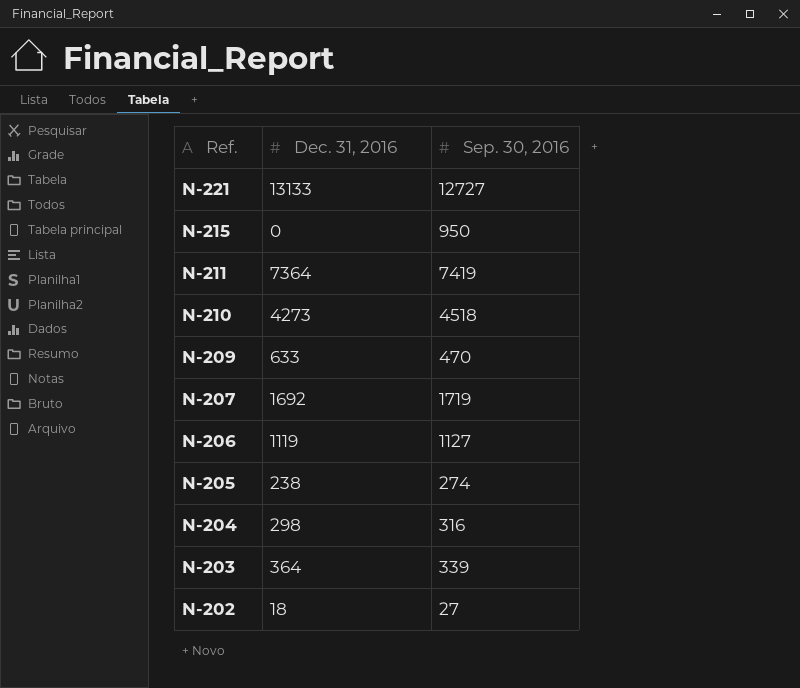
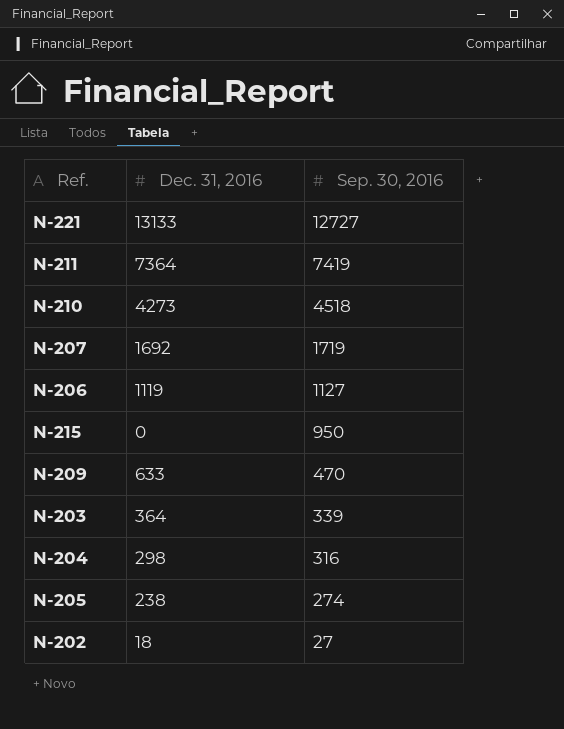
row order: Ref. descending -> Sep. 30, 2016 descending

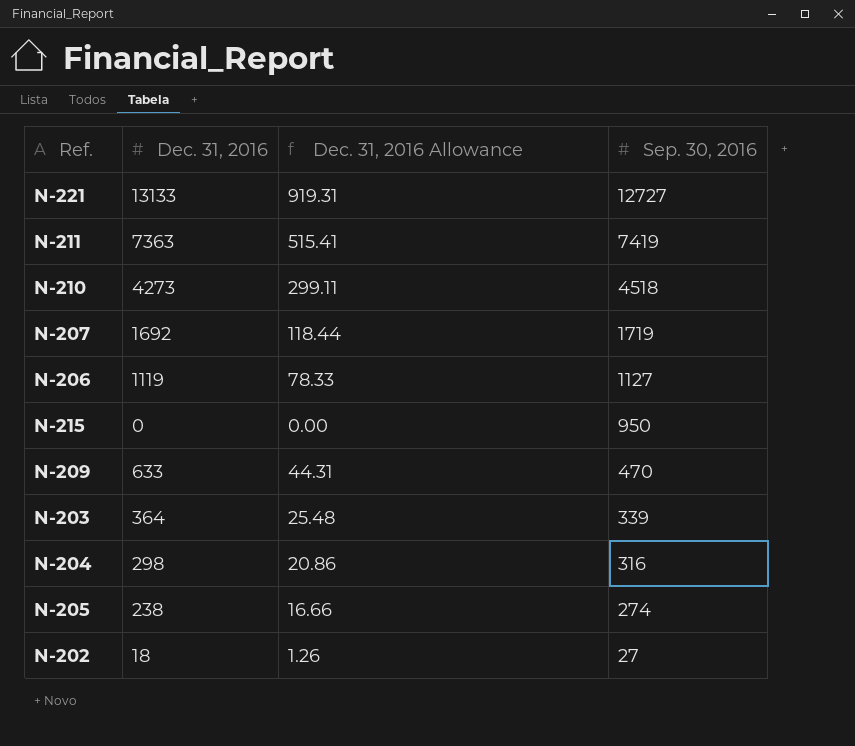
column Dec. 31, 2016 Allowance | formula: none -> [Dec. 31, 2016] * 0.07
N-211 | Dec. 31, 2016: 7364 -> 7363

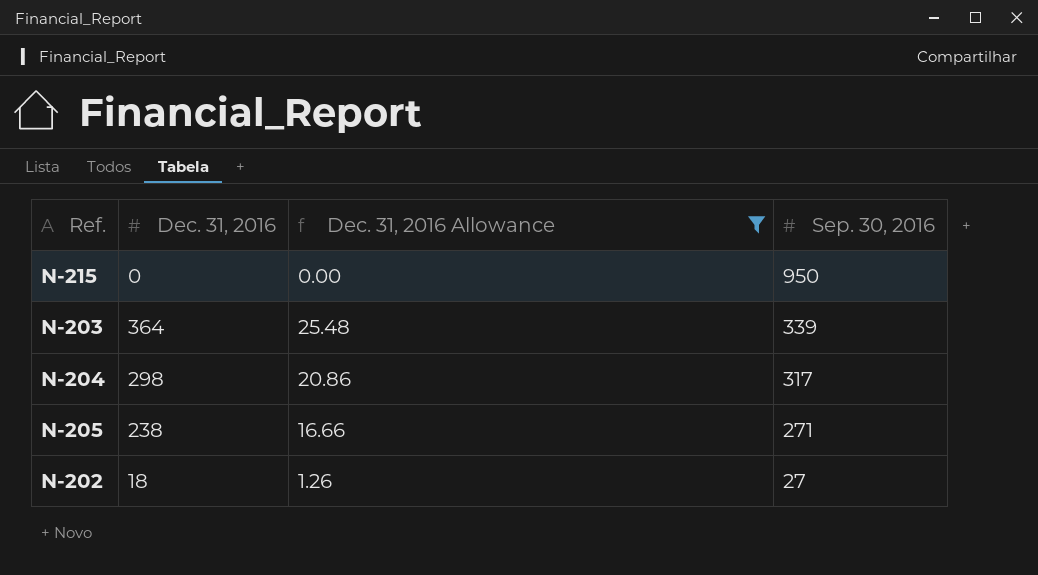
filter: none -> Dec. 31, 2016 Allowance <= 25.48
N-204 | Sep. 30, 2016: 316 -> 317
N-205 | Sep. 30, 2016: 274 -> 271

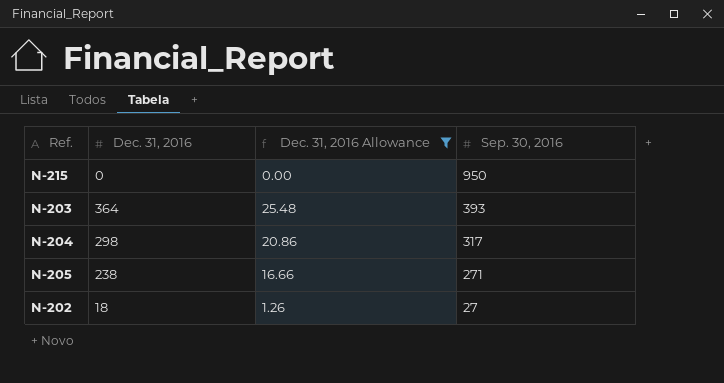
N-203 | Sep. 30, 2016: 339 -> 393

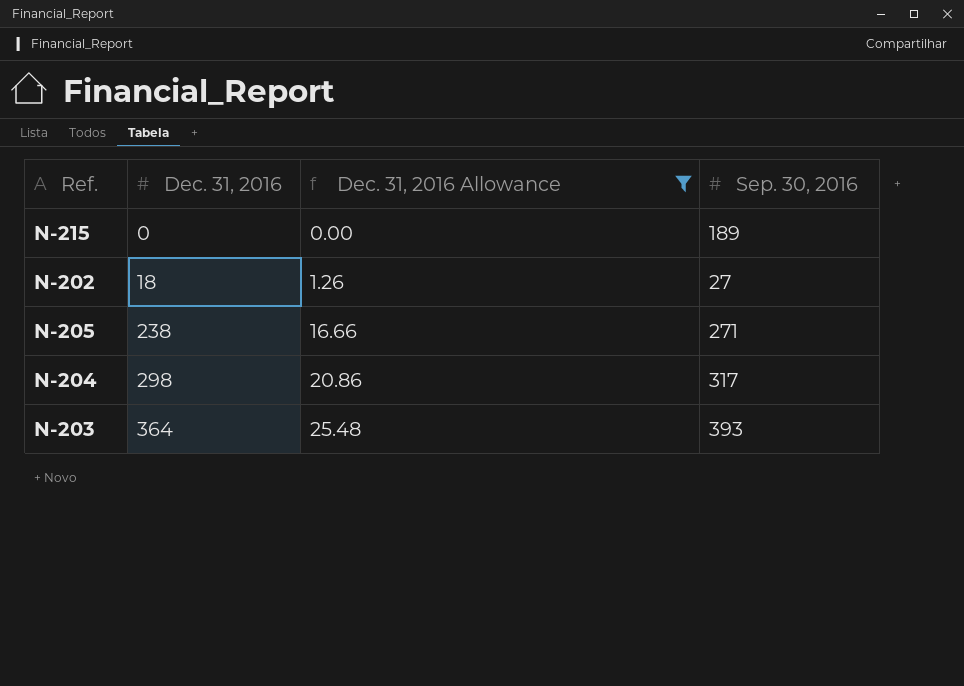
row order: Sep. 30, 2016 descending -> Dec. 31, 2016 ascending
N-215 | Sep. 30, 2016: 950 -> 189

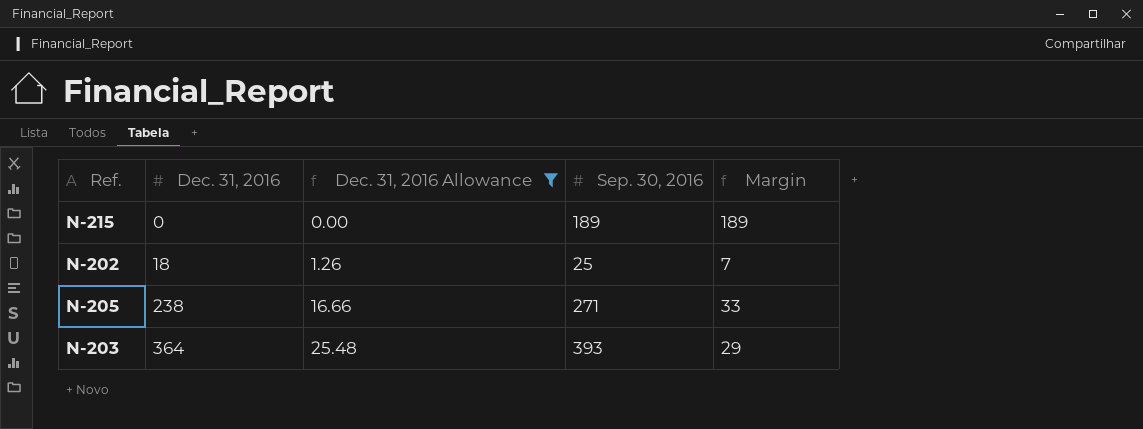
column Margin | formula: none -> [Sep. 30, 2016] - [Dec. 31, 2016]
row N-204: 298 | 20.86 | 317 -> none
N-202 | Sep. 30, 2016: 27 -> 25

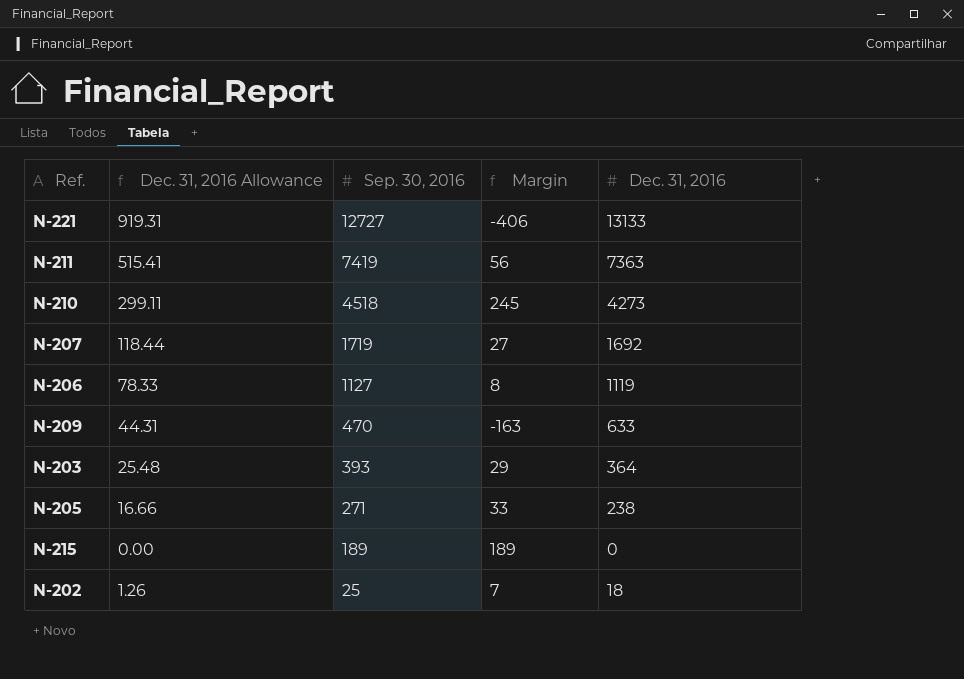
filter: Dec. 31, 2016 Allowance <= 25.48 -> none
row order: Dec. 31, 2016 ascending -> Sep. 30, 2016 descending
column Dec. 31, 2016 | position: 2 -> 5

